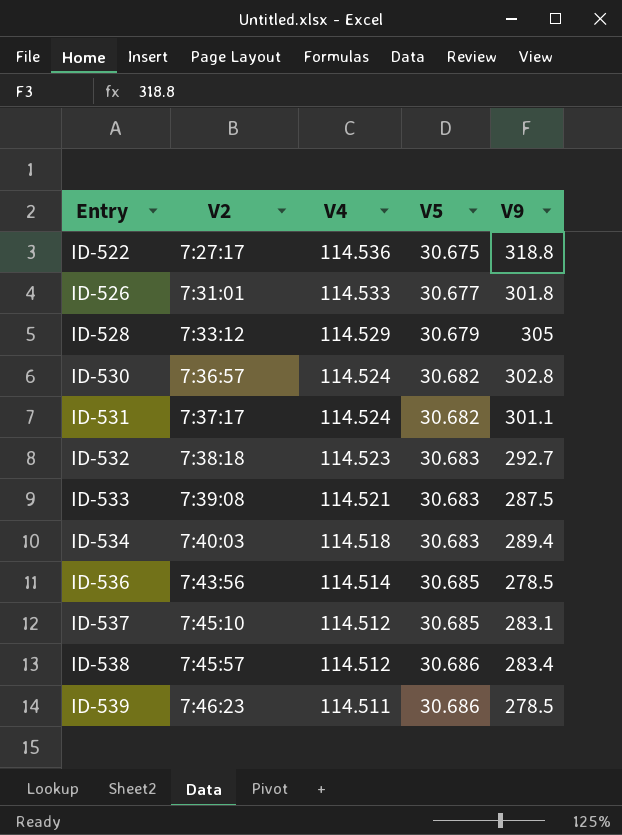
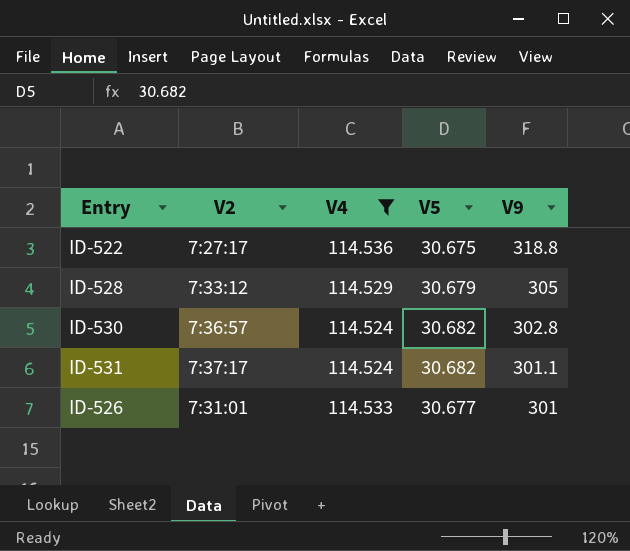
filter: none -> V4 >= 114.524
row order: Entry ascending -> V9 descending
ID-526 | V9: 301.8 -> 301

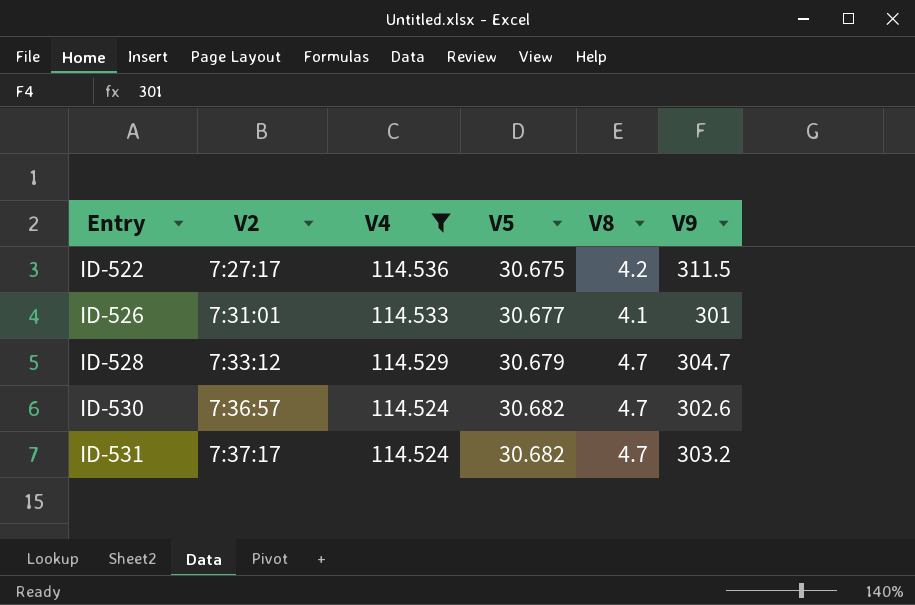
row order: V9 descending -> Entry ascending
column V8 | position: none -> 5
ID-522 | V9: 318.8 -> 311.5
ID-528 | V9: 305 -> 304.7
ID-530 | V9: 302.8 -> 302.6
ID-531 | V9: 301.1 -> 303.2

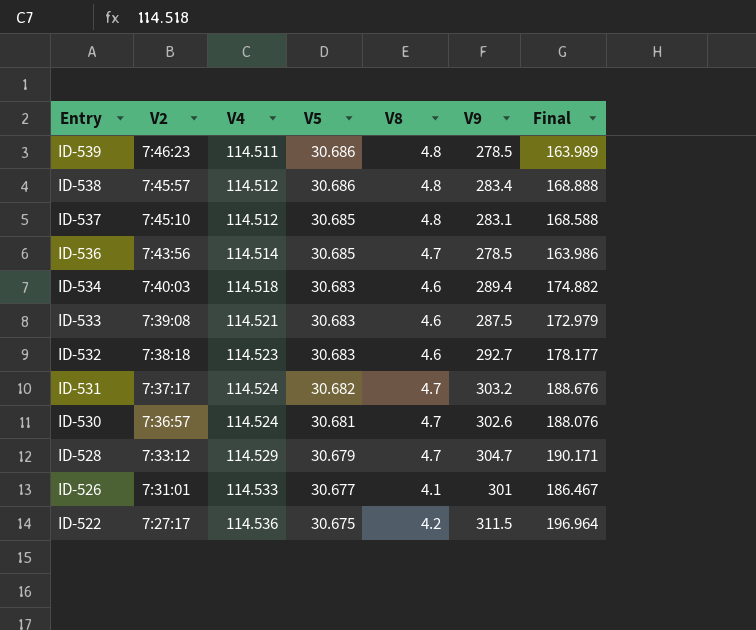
filter: V4 >= 114.524 -> none
row order: Entry ascending -> Entry descending
column Final | formula: none -> [V9] - [V4]
ID-530 | V5: 30.682 -> 30.681

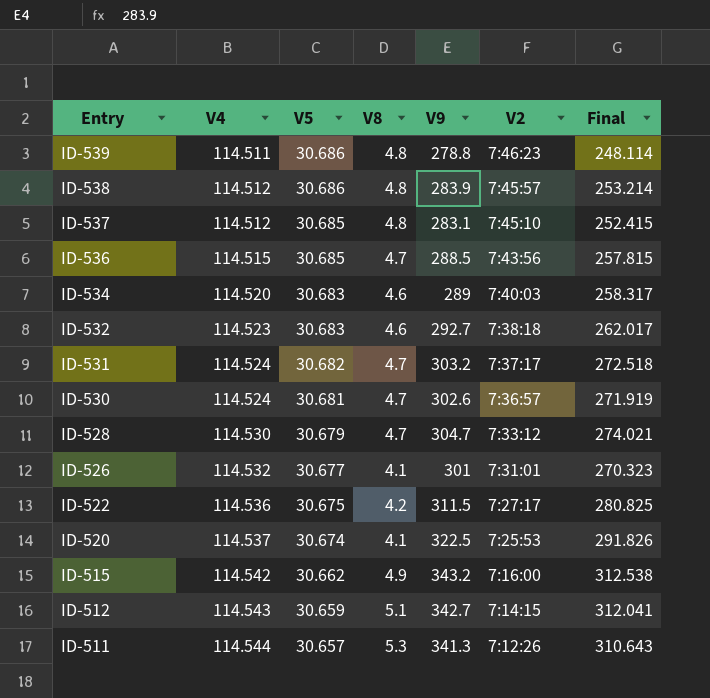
column V2 | position: 2 -> 6
column Final | formula: [V9] - [V4] -> [V9] - [V5]
row ID-533: 7:39:08 | 114.521 | 30.683 | 4.6 | 287.5 | 172.979 -> none
ID-539 | V9: 278.5 -> 278.8
ID-538 | V9: 283.4 -> 283.9
ID-536 | V4: 114.514 -> 114.515
ID-536 | V9: 278.5 -> 288.5
ID-534 | V4: 114.518 -> 114.520
ID-534 | V9: 289.4 -> 289
ID-528 | V4: 114.529 -> 114.530
ID-526 | V4: 114.533 -> 114.532
row ID-520: none -> 114.537 | 30.674 | 4.1 | 322.5 | 7:25:53 | 291.826
row ID-515: none -> 114.542 | 30.662 | 4.9 | 343.2 | 7:16:00 | 312.538
row ID-512: none -> 114.543 | 30.659 | 5.1 | 342.7 | 7:14:15 | 312.041
row ID-511: none -> 114.544 | 30.657 | 5.3 | 341.3 | 7:12:26 | 310.643

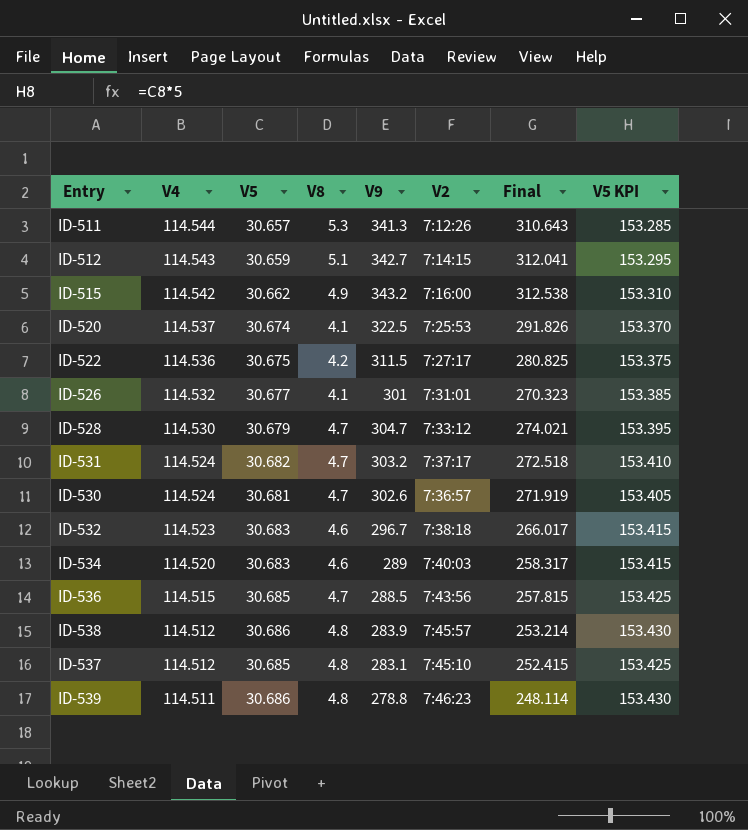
row order: Entry descending -> V4 descending
column V5 KPI | formula: none -> [V5] * 5
ID-532 | V9: 292.7 -> 296.7
ID-532 | Final: 262.017 -> 266.017

